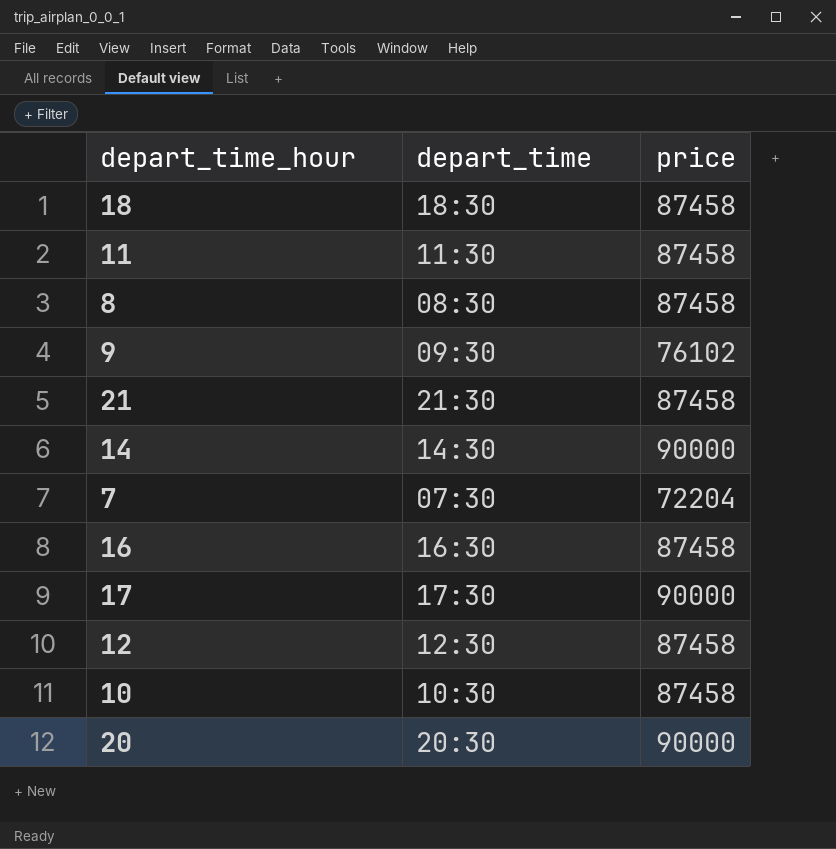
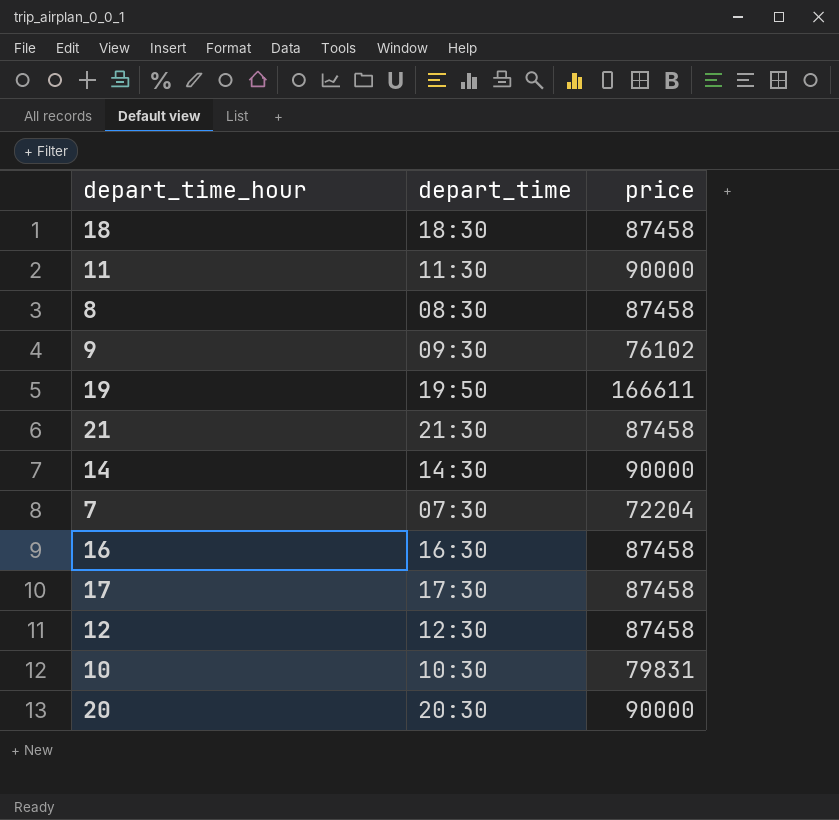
11 | price: 87458 -> 90000
row 19: none -> 19:50 | 166611
17 | price: 90000 -> 87458
10 | price: 87458 -> 79831

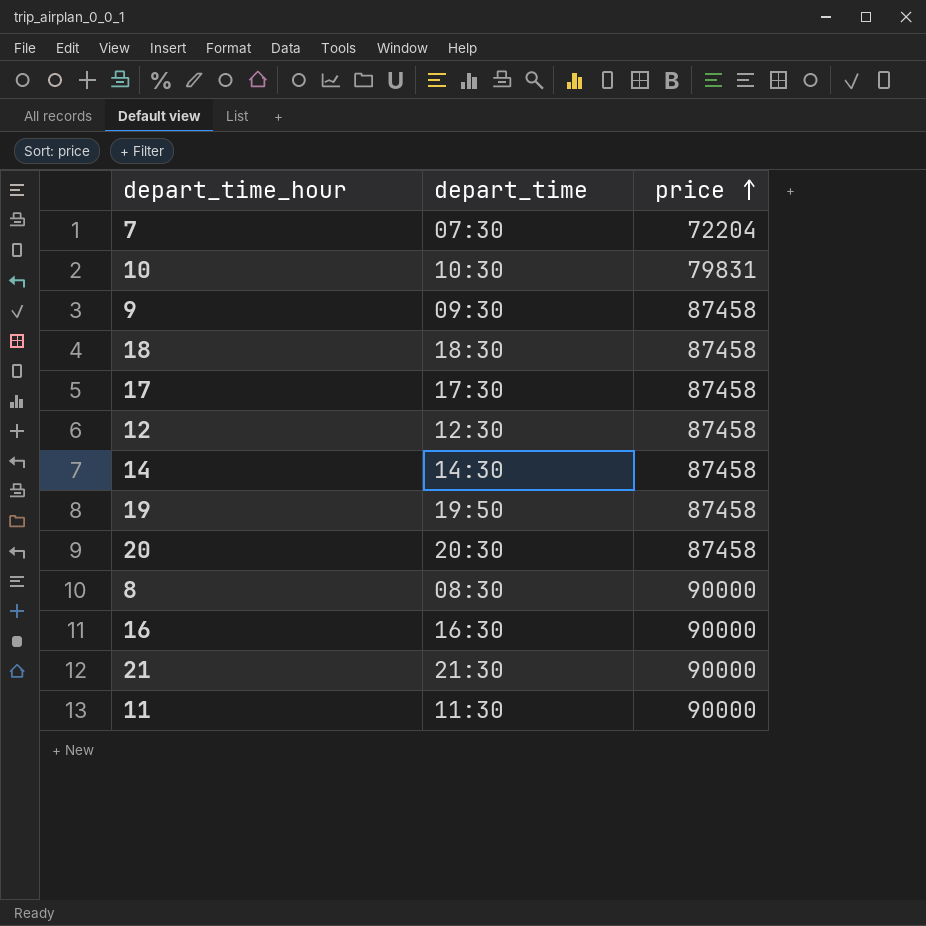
row order: none -> price ascending
9 | price: 76102 -> 87458
14 | price: 90000 -> 87458
19 | price: 166611 -> 87458
20 | price: 90000 -> 87458
8 | price: 87458 -> 90000
16 | price: 87458 -> 90000
21 | price: 87458 -> 90000

